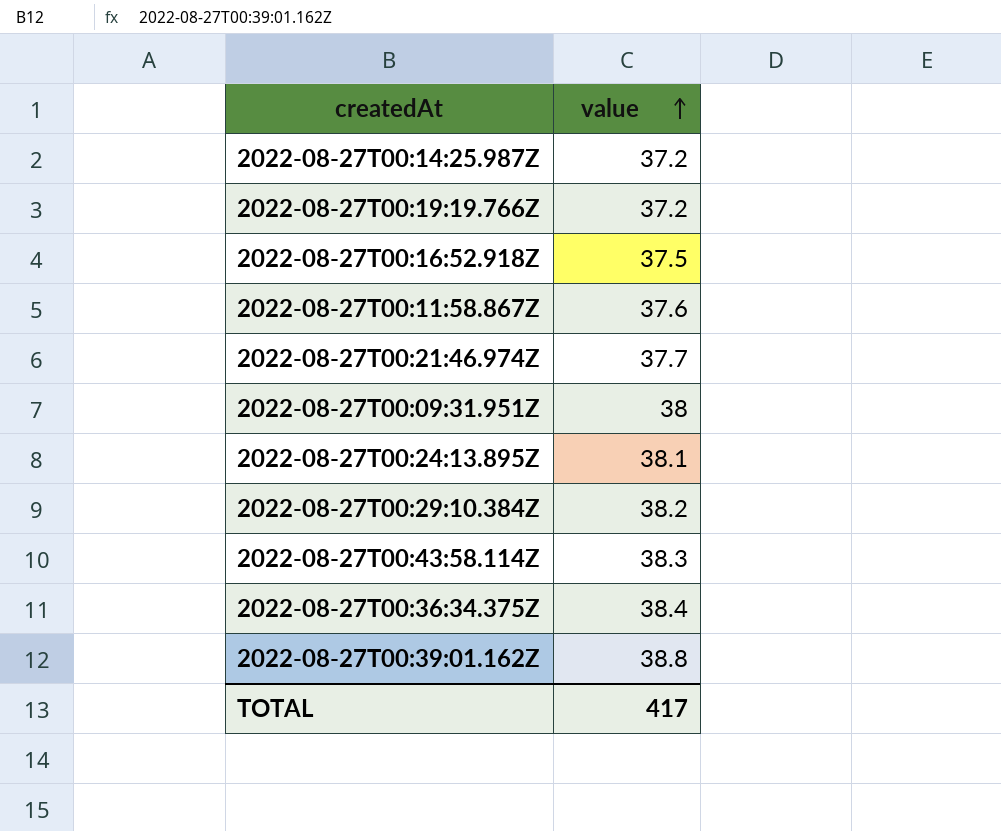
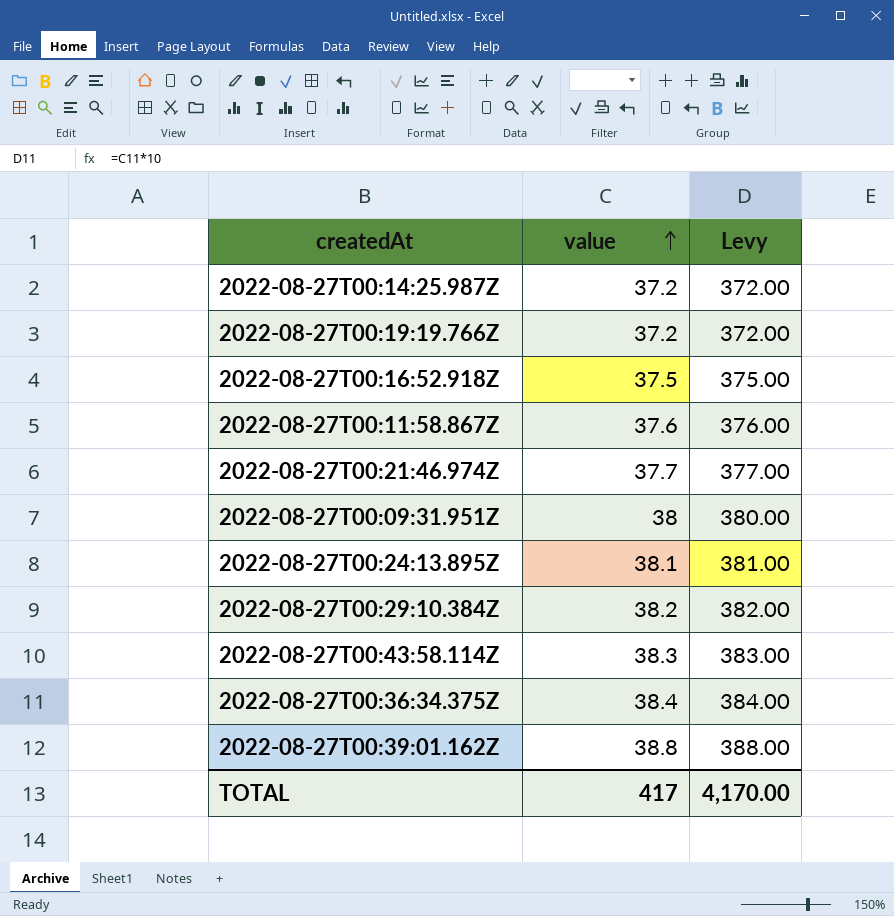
column Levy | formula: none -> [value] * 10

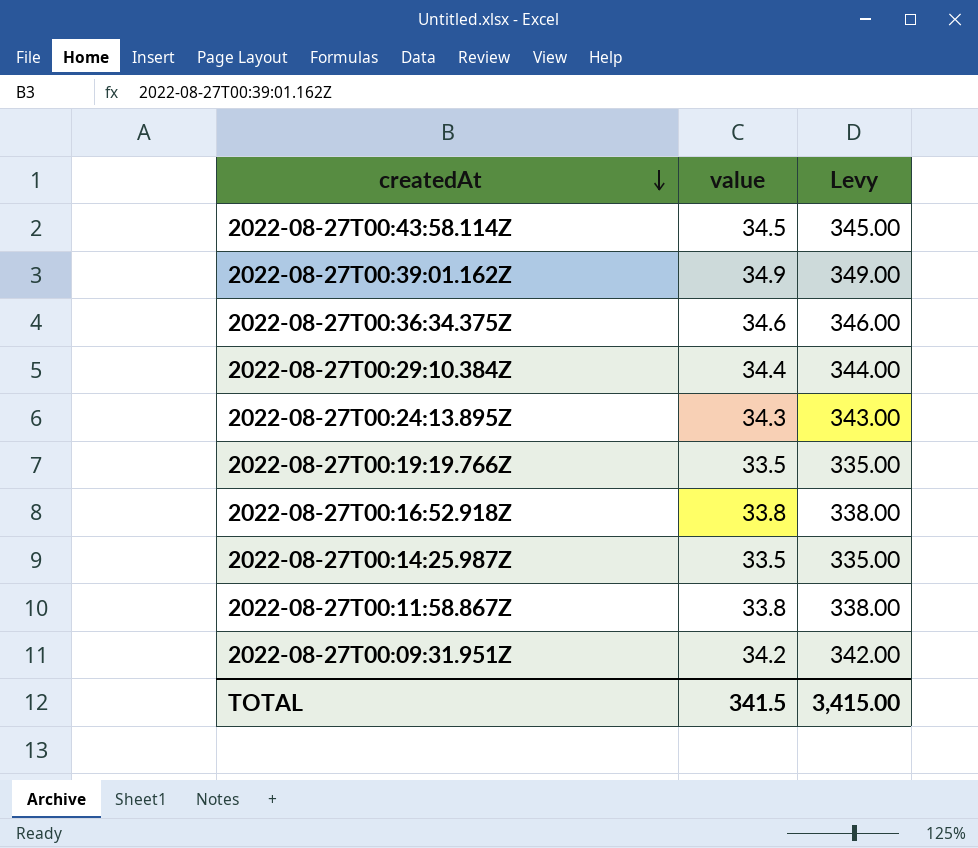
row order: value ascending -> createdAt descending
row 2022-08-27T00:21:46.974Z: 37.7 | 377.00 -> none
2022-08-27T00:43:58.114Z | value: 38.3 -> 34.5
2022-08-27T00:43:58.114Z | Levy: 383.00 -> 345.00
2022-08-27T00:39:01.162Z | value: 38.8 -> 34.9
2022-08-27T00:39:01.162Z | Levy: 388.00 -> 349.00
2022-08-27T00:36:34.375Z | value: 38.4 -> 34.6
2022-08-27T00:36:34.375Z | Levy: 384.00 -> 346.00
2022-08-27T00:29:10.384Z | value: 38.2 -> 34.4
2022-08-27T00:29:10.384Z | Levy: 382.00 -> 344.00
2022-08-27T00:24:13.895Z | value: 38.1 -> 34.3
2022-08-27T00:24:13.895Z | Levy: 381.00 -> 343.00
2022-08-27T00:19:19.766Z | value: 37.2 -> 33.5
2022-08-27T00:19:19.766Z | Levy: 372.00 -> 335.00
2022-08-27T00:16:52.918Z | value: 37.5 -> 33.8
2022-08-27T00:16:52.918Z | Levy: 375.00 -> 338.00
2022-08-27T00:14:25.987Z | value: 37.2 -> 33.5
2022-08-27T00:14:25.987Z | Levy: 372.00 -> 335.00
2022-08-27T00:11:58.867Z | value: 37.6 -> 33.8
2022-08-27T00:11:58.867Z | Levy: 376.00 -> 338.00
2022-08-27T00:09:31.951Z | value: 38 -> 34.2
2022-08-27T00:09:31.951Z | Levy: 380.00 -> 342.00
TOTAL | value: 417 -> 341.5
TOTAL | Levy: 4,170.00 -> 3,415.00

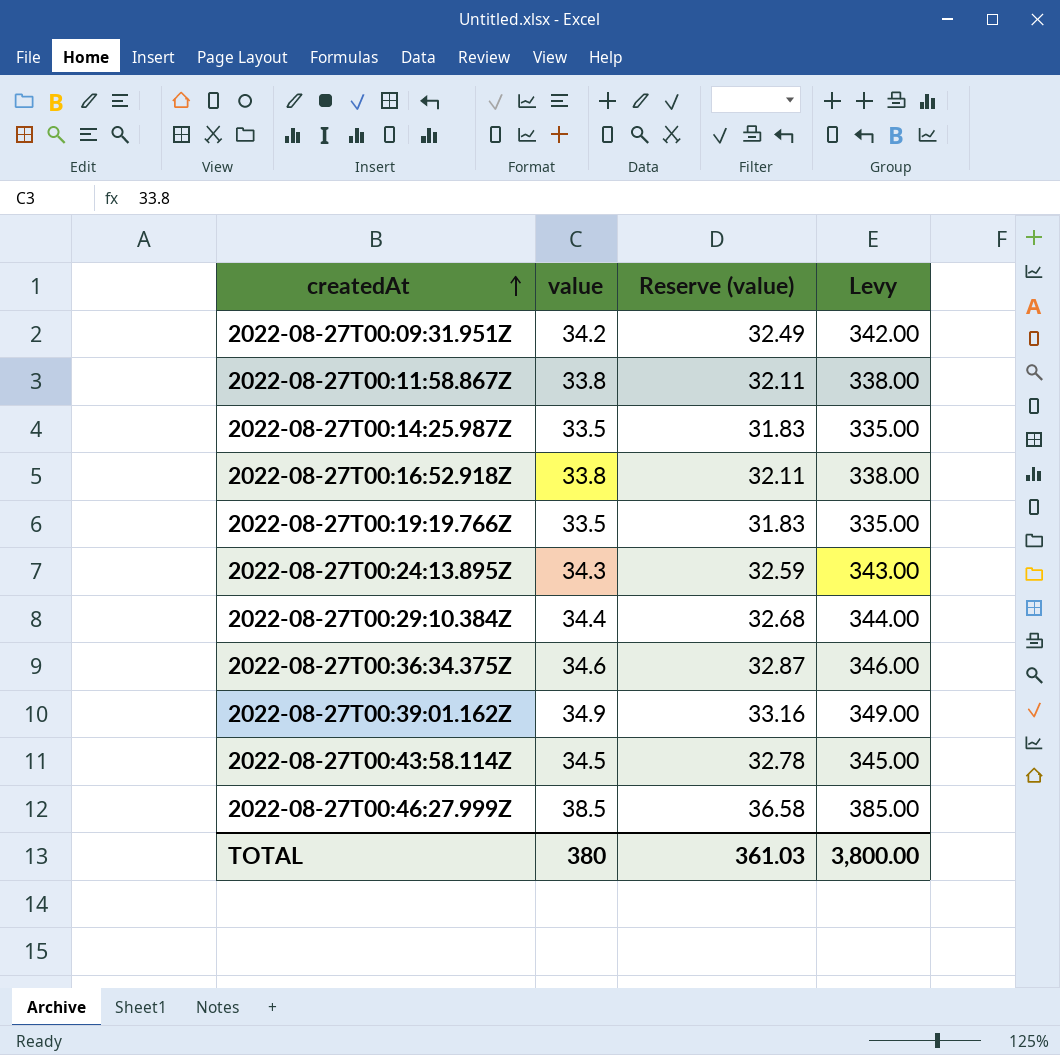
row order: createdAt descending -> createdAt ascending
column Reserve (value) | formula: none -> [value] * 0.95
row 2022-08-27T00:46:27.999Z: none -> 38.5 | 36.58 | 385.00
TOTAL | value: 341.5 -> 380
TOTAL | Levy: 3,415.00 -> 3,800.00

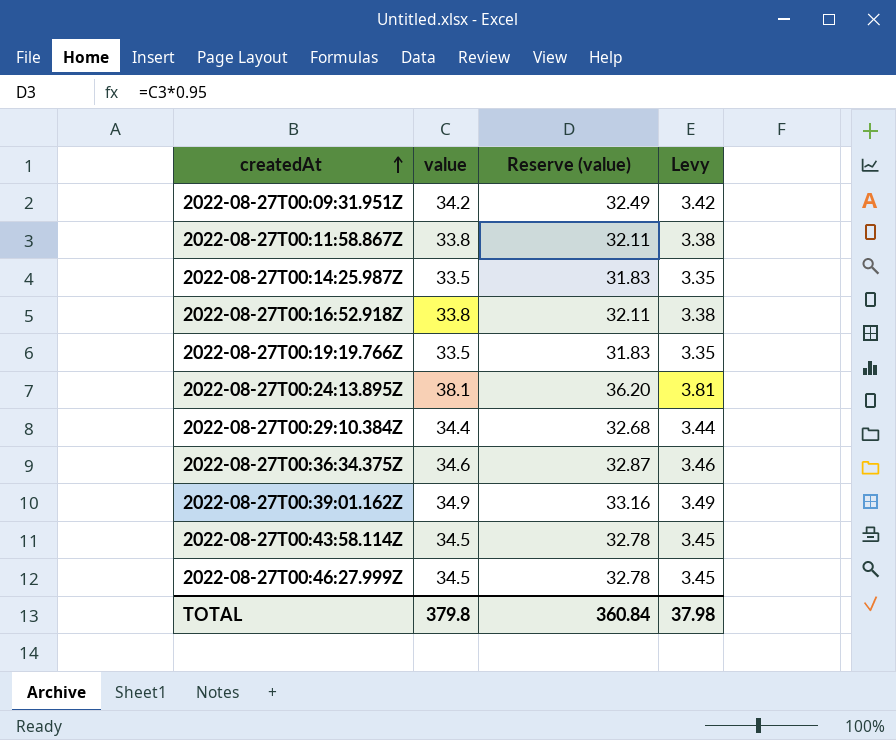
column Levy | formula: [value] * 10 -> [value] * 0.1
2022-08-27T00:24:13.895Z | value: 34.3 -> 38.1
2022-08-27T00:24:13.895Z | Reserve (value): 32.59 -> 36.20
2022-08-27T00:46:27.999Z | value: 38.5 -> 34.5
2022-08-27T00:46:27.999Z | Reserve (value): 36.58 -> 32.78
TOTAL | value: 380 -> 379.8
TOTAL | Reserve (value): 361.03 -> 360.84
TOTAL | Levy: 3,800.00 -> 37.98

